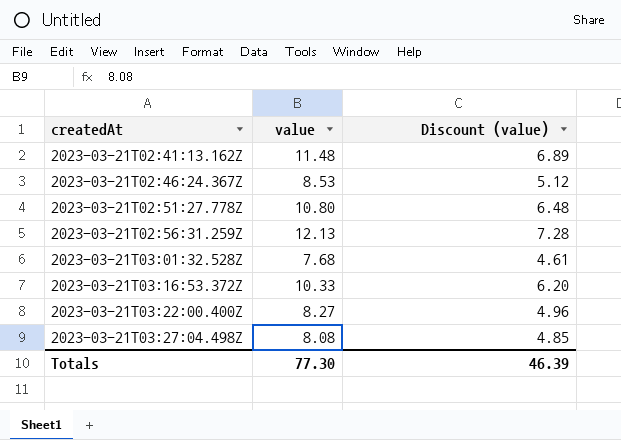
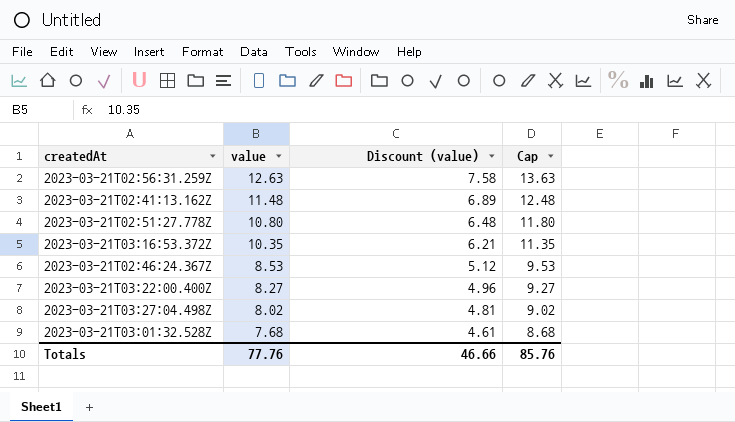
row order: createdAt ascending -> value descending
column Cap | formula: none -> [value] + 1
2023-03-21T02:56:31.259Z | value: 12.13 -> 12.63
2023-03-21T02:56:31.259Z | Discount (value): 7.28 -> 7.58
2023-03-21T03:16:53.372Z | value: 10.33 -> 10.35
2023-03-21T03:16:53.372Z | Discount (value): 6.20 -> 6.21
2023-03-21T03:27:04.498Z | value: 8.08 -> 8.02
2023-03-21T03:27:04.498Z | Discount (value): 4.85 -> 4.81
Totals | value: 77.30 -> 77.76
Totals | Discount (value): 46.39 -> 46.66

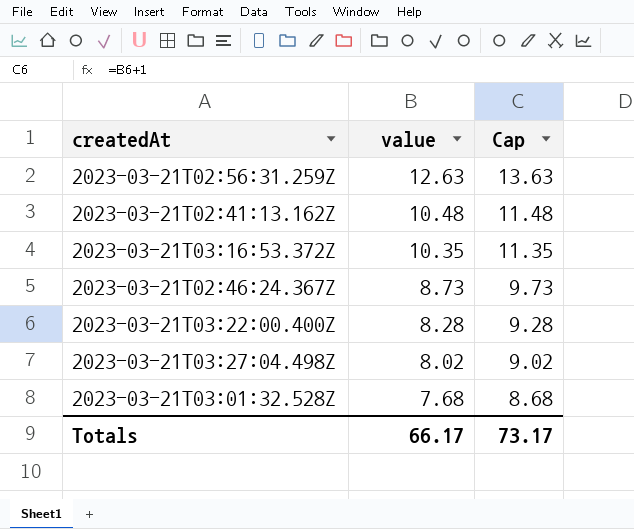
column Discount (value) | formula: [value] * 0.6 -> none
row 2023-03-21T02:51:27.778Z: 10.80 | 6.48 | 11.80 -> none
2023-03-21T02:41:13.162Z | value: 11.48 -> 10.48
2023-03-21T02:41:13.162Z | Cap: 12.48 -> 11.48
2023-03-21T02:46:24.367Z | value: 8.53 -> 8.73
2023-03-21T02:46:24.367Z | Cap: 9.53 -> 9.73
2023-03-21T03:22:00.400Z | value: 8.27 -> 8.28
2023-03-21T03:22:00.400Z | Cap: 9.27 -> 9.28
Totals | value: 77.76 -> 66.17
Totals | Cap: 85.76 -> 73.17

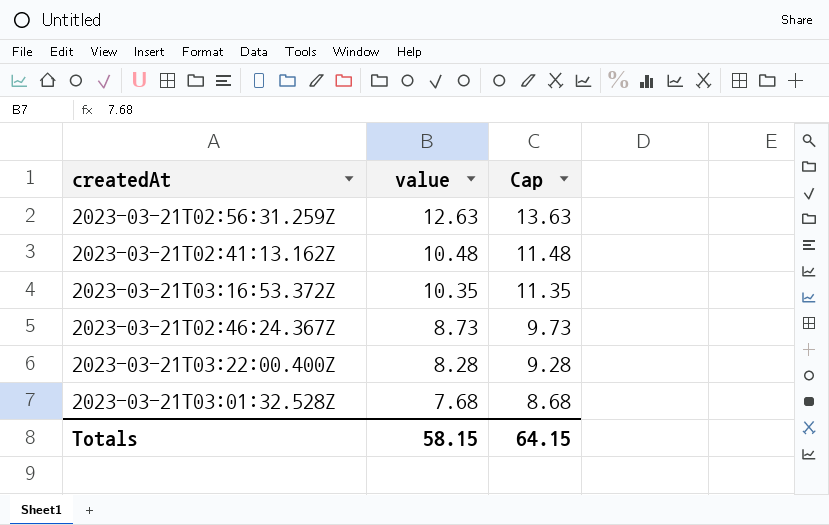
row 2023-03-21T03:27:04.498Z: 8.02 | 9.02 -> none
Totals | value: 66.17 -> 58.15
Totals | Cap: 73.17 -> 64.15

